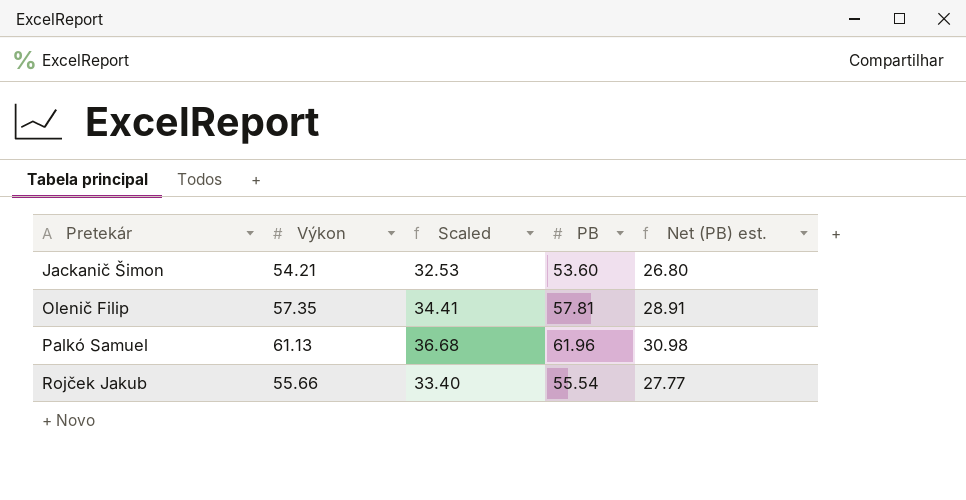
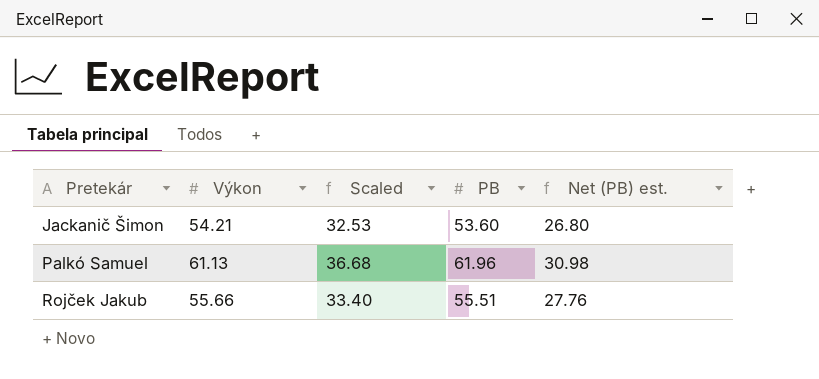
row Olenič Filip: 57.35 | 34.41 | 57.81 | 28.91 -> none
Rojček Jakub | PB: 55.54 -> 55.51
Rojček Jakub | Net (PB) est.: 27.77 -> 27.76

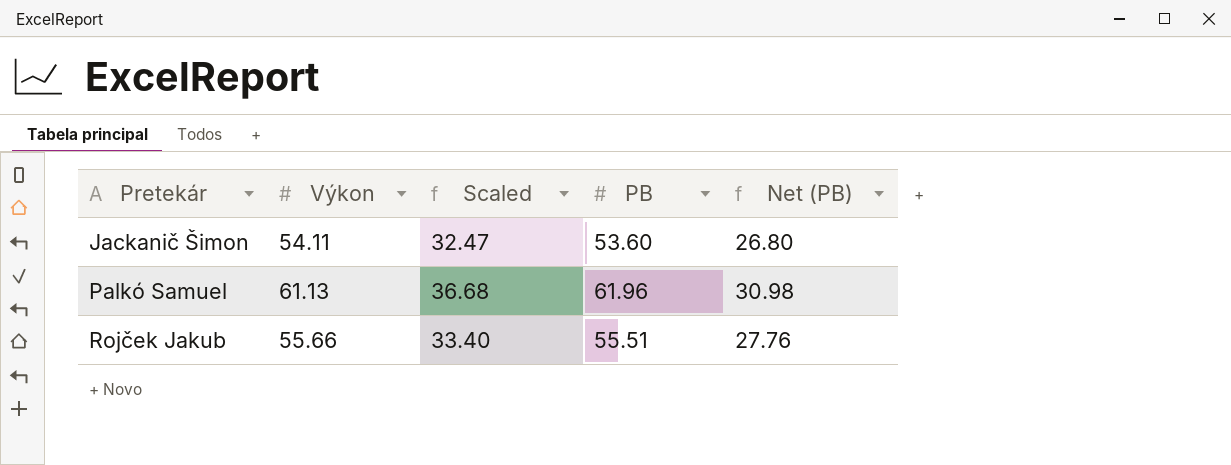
column name: Net (PB) est. -> Net (PB)
Jackanič Šimon | Výkon: 54.21 -> 54.11
Jackanič Šimon | Scaled: 32.53 -> 32.47

